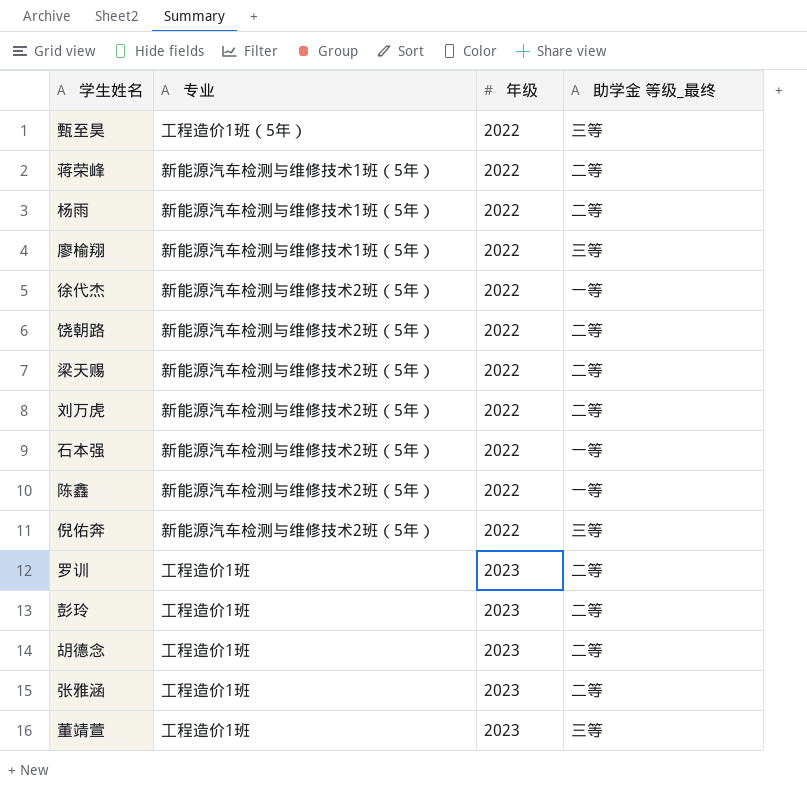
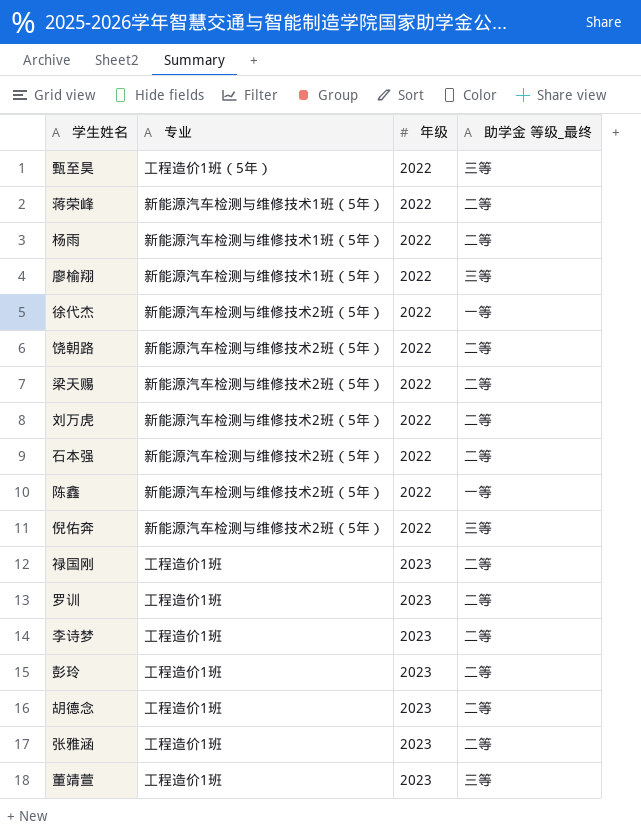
石本强 | 助学金 等级_最终: 一等 -> 二等
row 禄国刚: none -> 工程造价1班 | 2023 | 二等
row 李诗梦: none -> 工程造价1班 | 2023 | 二等

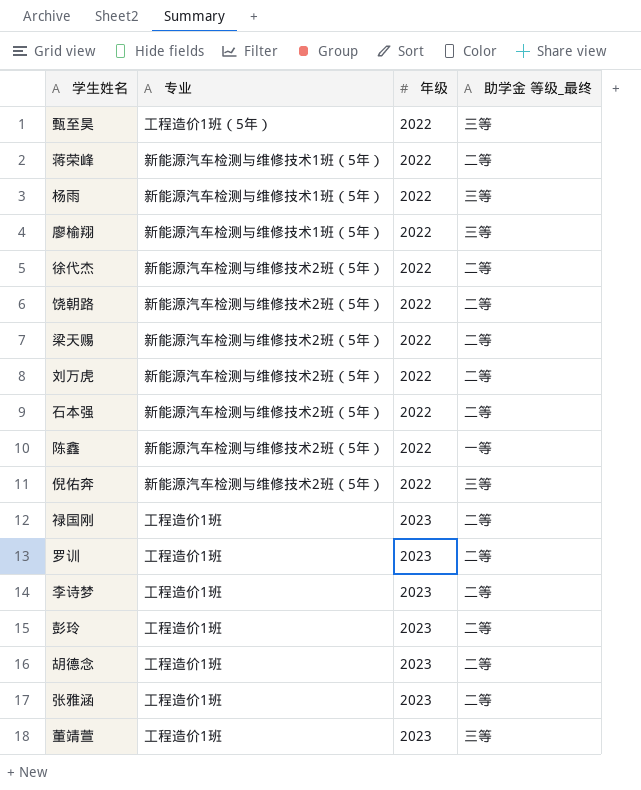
杨雨 | 助学金 等级_最终: 二等 -> 三等
徐代杰 | 助学金 等级_最终: 一等 -> 二等

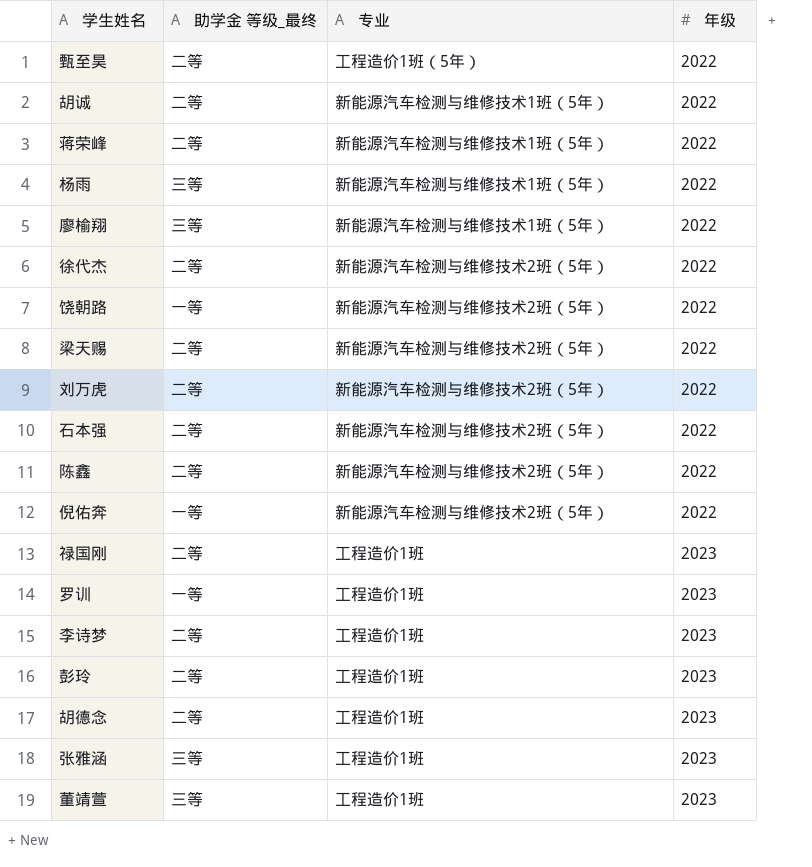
column 助学金 等级_最终 | position: 4 -> 2
甄至昊 | 助学金 等级_最终: 三等 -> 二等
row 胡诚: none -> 二等 | 新能源汽车检测与维修技术1班（5年） | 2022
饶朝路 | 助学金 等级_最终: 二等 -> 一等
陈鑫 | 助学金 等级_最终: 一等 -> 二等
倪佑奔 | 助学金 等级_最终: 三等 -> 一等
罗训 | 助学金 等级_最终: 二等 -> 一等
张雅涵 | 助学金 等级_最终: 二等 -> 三等

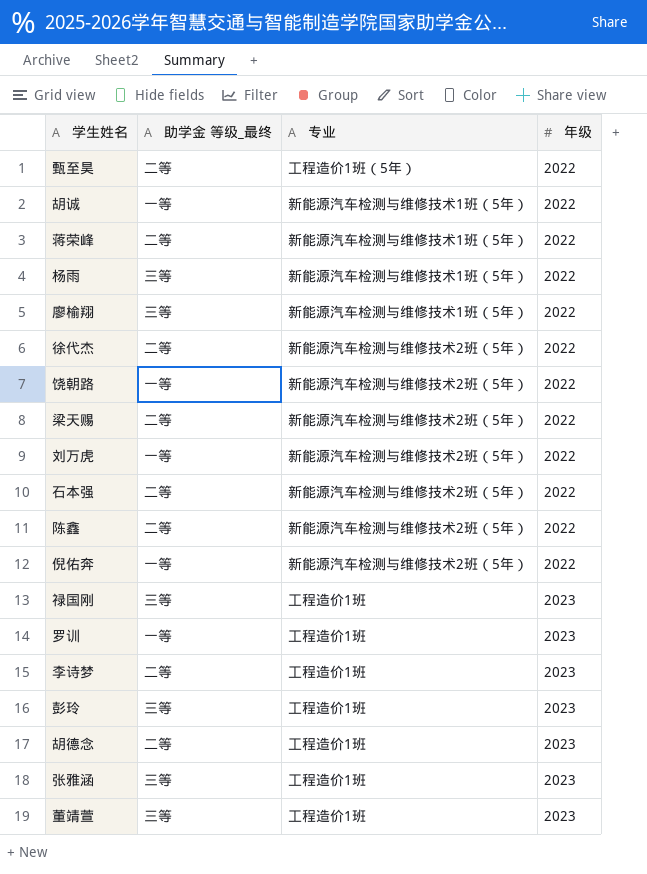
胡诚 | 助学金 等级_最终: 二等 -> 一等
刘万虎 | 助学金 等级_最终: 二等 -> 一等
禄国刚 | 助学金 等级_最终: 二等 -> 三等
彭玲 | 助学金 等级_最终: 二等 -> 三等

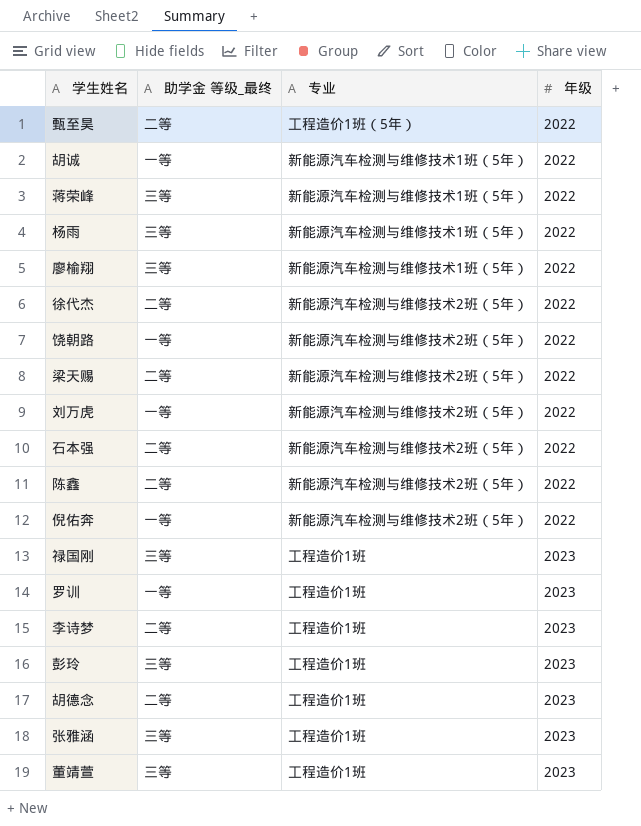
蒋荣峰 | 助学金 等级_最终: 二等 -> 三等

